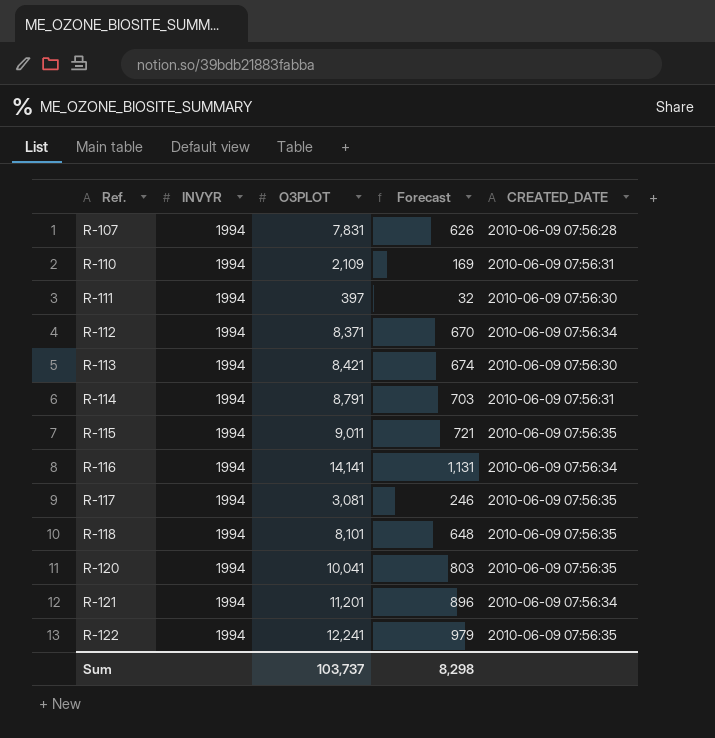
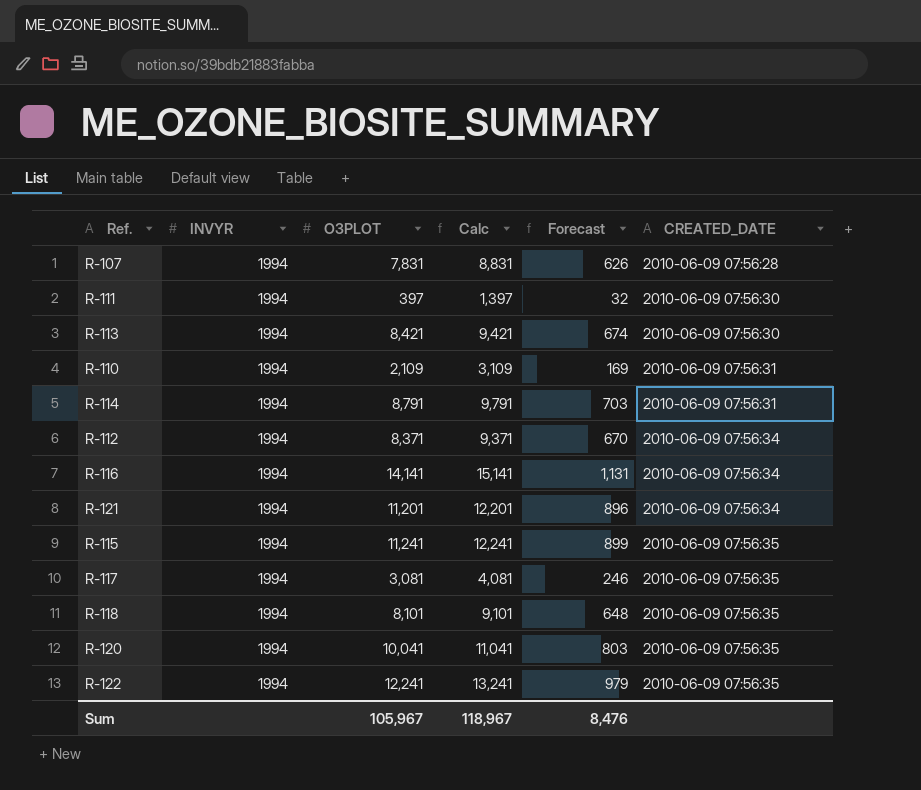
row order: Ref. ascending -> CREATED_DATE ascending
column Calc | formula: none -> [O3PLOT] + 1000
R-115 | O3PLOT: 9,011 -> 11,241
R-115 | Forecast: 721 -> 899
Sum | O3PLOT: 103,737 -> 105,967
Sum | Forecast: 8,298 -> 8,476

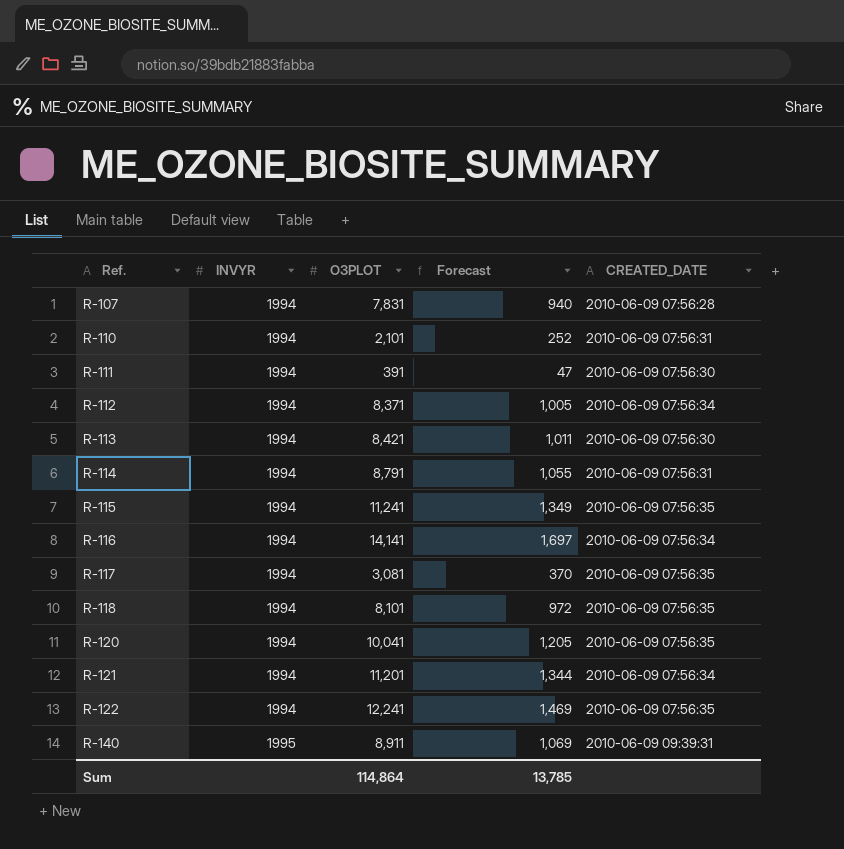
row order: CREATED_DATE ascending -> Ref. ascending
column Calc | formula: [O3PLOT] + 1000 -> none
column Forecast | formula: [O3PLOT] * 0.08 -> [O3PLOT] * 0.12
R-110 | O3PLOT: 2,109 -> 2,101
R-111 | O3PLOT: 397 -> 391
row R-140: none -> 1995 | 8,911 | 1,069 | 2010-06-09 09:39:31
Sum | O3PLOT: 105,967 -> 114,864
Sum | Forecast: 8,476 -> 13,785

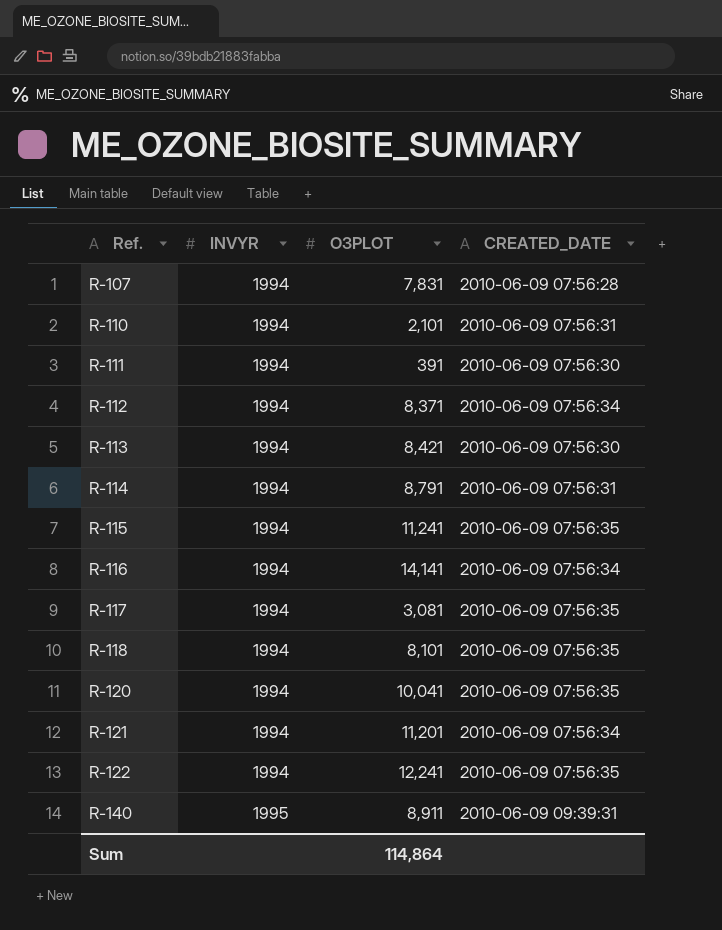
column Forecast | formula: [O3PLOT] * 0.12 -> none

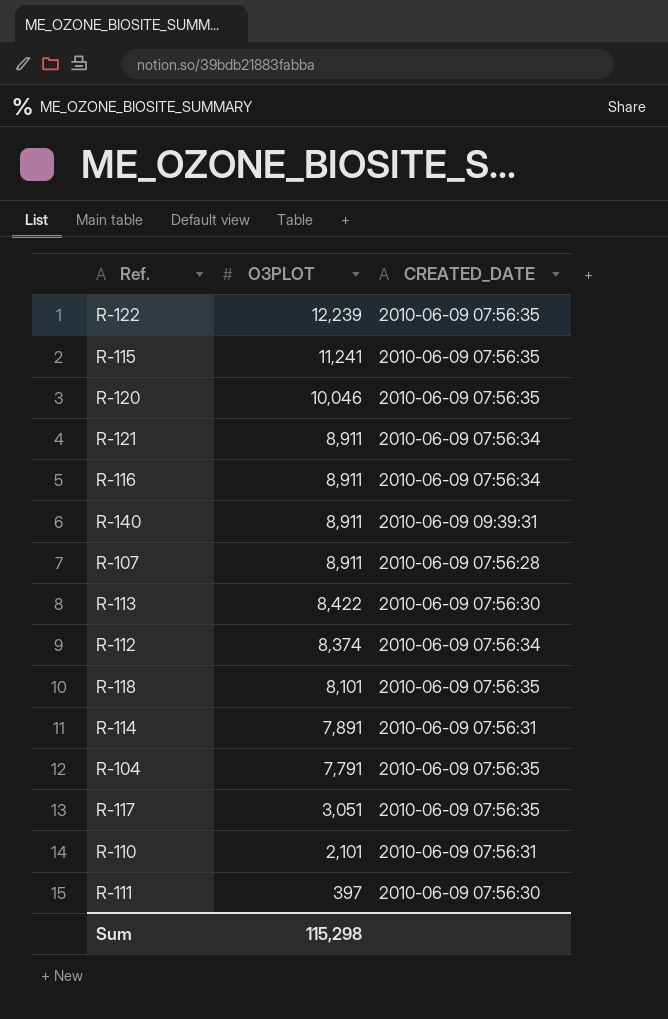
row order: Ref. ascending -> O3PLOT descending
column INVYR | position: 2 -> none
R-122 | O3PLOT: 12,241 -> 12,239
R-120 | O3PLOT: 10,041 -> 10,046
R-121 | O3PLOT: 11,201 -> 8,911
R-116 | O3PLOT: 14,141 -> 8,911
R-107 | O3PLOT: 7,831 -> 8,911
R-113 | O3PLOT: 8,421 -> 8,422
R-112 | O3PLOT: 8,371 -> 8,374
R-114 | O3PLOT: 8,791 -> 7,891
row R-104: none -> 7,791 | 2010-06-09 07:56:35
R-117 | O3PLOT: 3,081 -> 3,051
R-111 | O3PLOT: 391 -> 397
Sum | O3PLOT: 114,864 -> 115,298

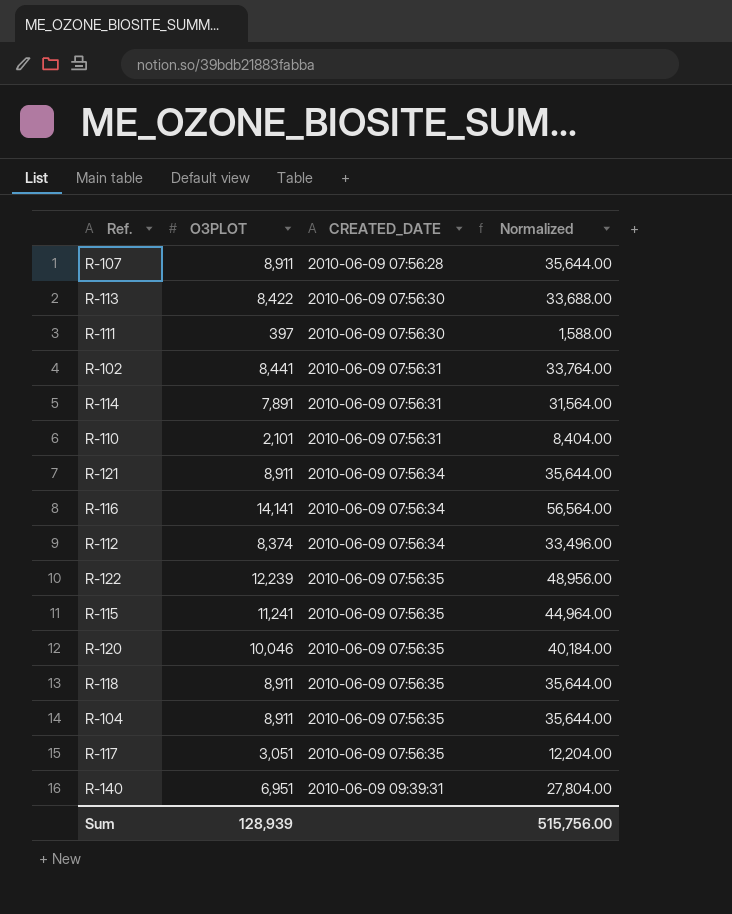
row order: O3PLOT descending -> CREATED_DATE ascending
column Normalized | formula: none -> [O3PLOT] * 4
row R-102: none -> 8,441 | 2010-06-09 07:56:31 | 33,764.00
R-116 | O3PLOT: 8,911 -> 14,141
R-118 | O3PLOT: 8,101 -> 8,911
R-104 | O3PLOT: 7,791 -> 8,911
R-140 | O3PLOT: 8,911 -> 6,951
Sum | O3PLOT: 115,298 -> 128,939

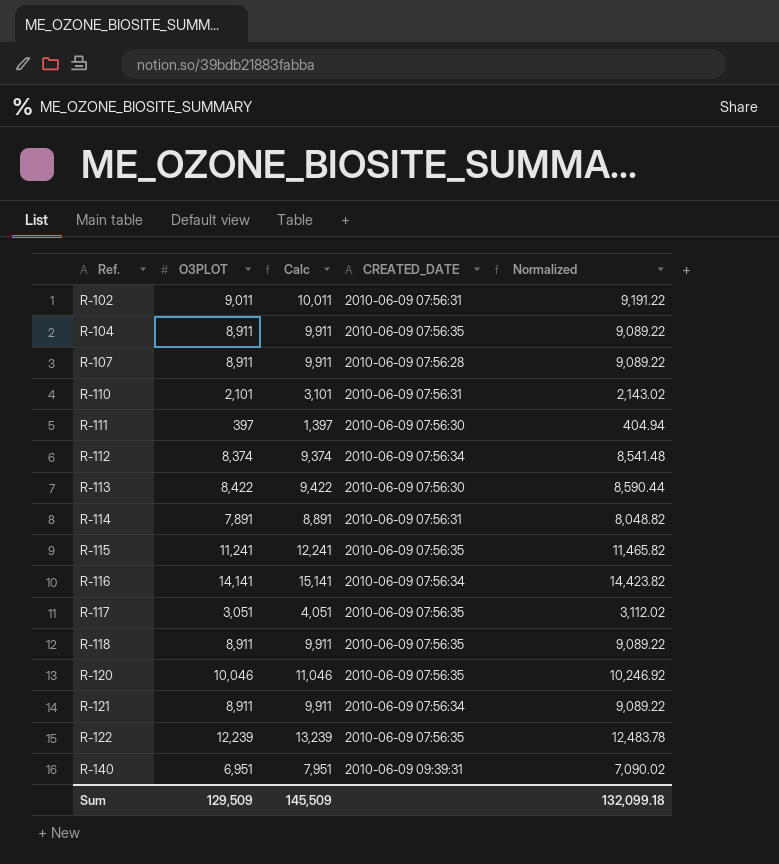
row order: CREATED_DATE ascending -> Ref. ascending
column Calc | formula: none -> [O3PLOT] + 1000
column Normalized | formula: [O3PLOT] * 4 -> [O3PLOT] * 1.02
R-102 | O3PLOT: 8,441 -> 9,011
Sum | O3PLOT: 128,939 -> 129,509
Sum | Normalized: 515,756.00 -> 132,099.18

